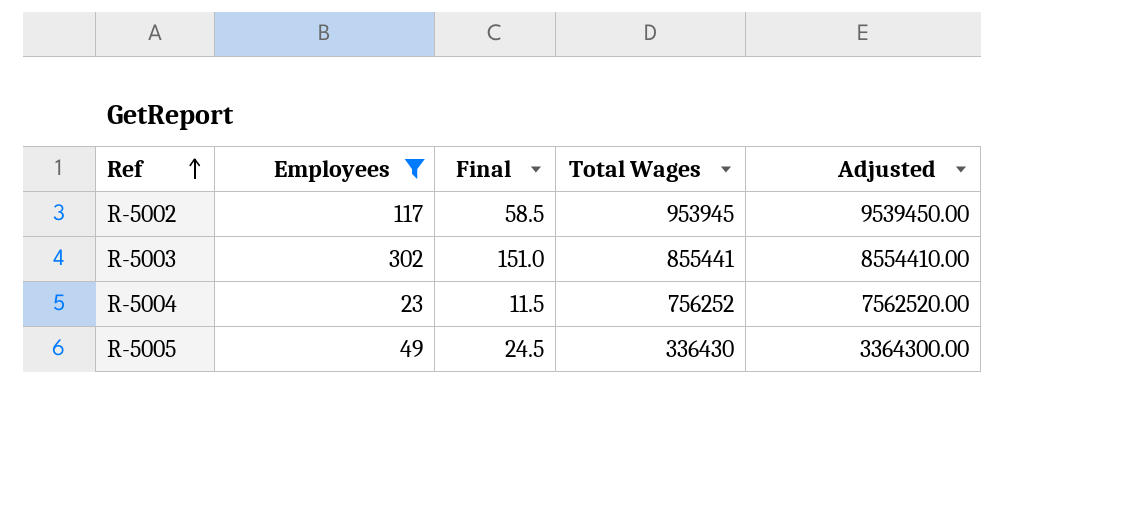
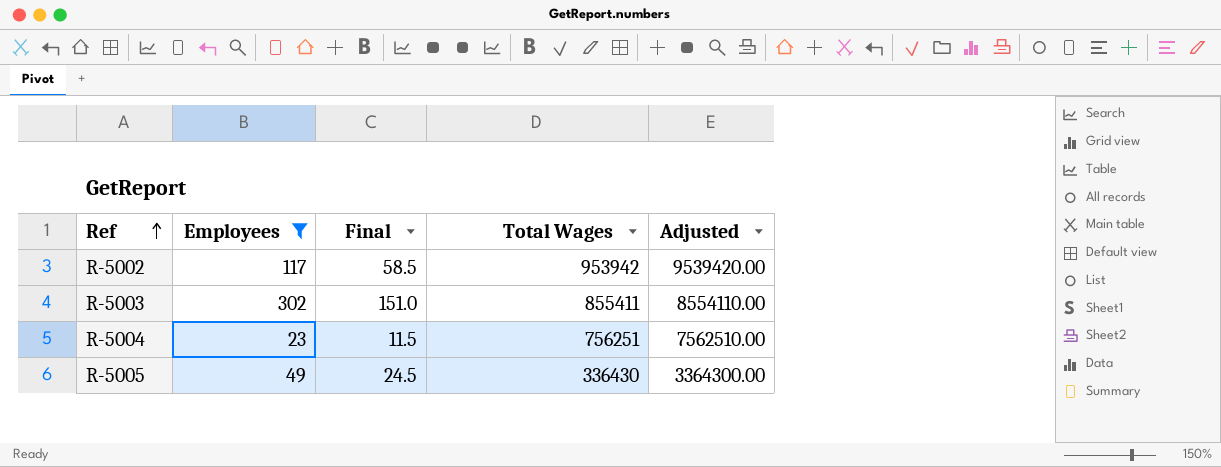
R-5002 | Total Wages: 953945 -> 953942
R-5002 | Adjusted: 9539450.00 -> 9539420.00
R-5003 | Total Wages: 855441 -> 855411
R-5003 | Adjusted: 8554410.00 -> 8554110.00
R-5004 | Total Wages: 756252 -> 756251
R-5004 | Adjusted: 7562520.00 -> 7562510.00

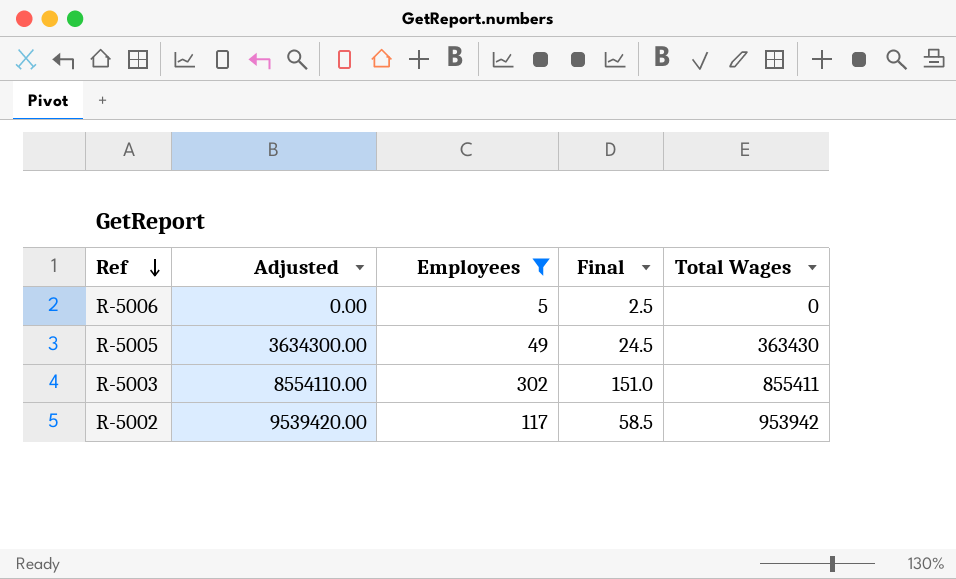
row order: Ref ascending -> Ref descending
column Adjusted | position: 5 -> 2
row R-5004: 23 | 11.5 | 756251 | 7562510.00 -> none
row R-5006: none -> 0.00 | 5 | 2.5 | 0
R-5005 | Adjusted: 3364300.00 -> 3634300.00
R-5005 | Total Wages: 336430 -> 363430

